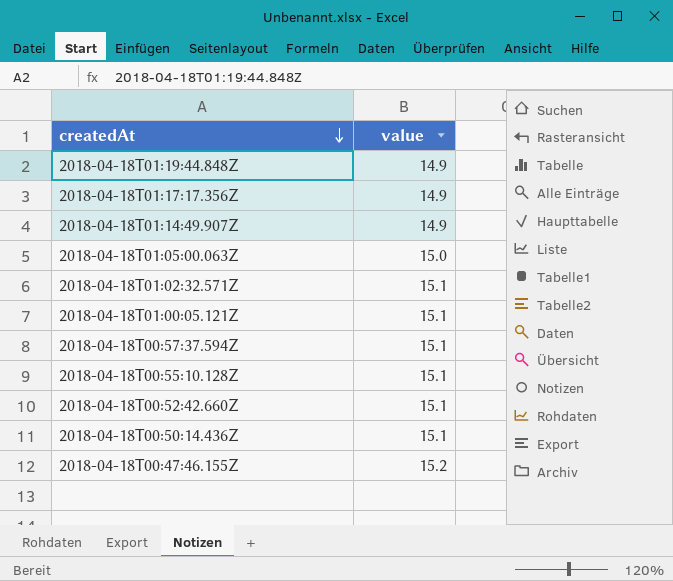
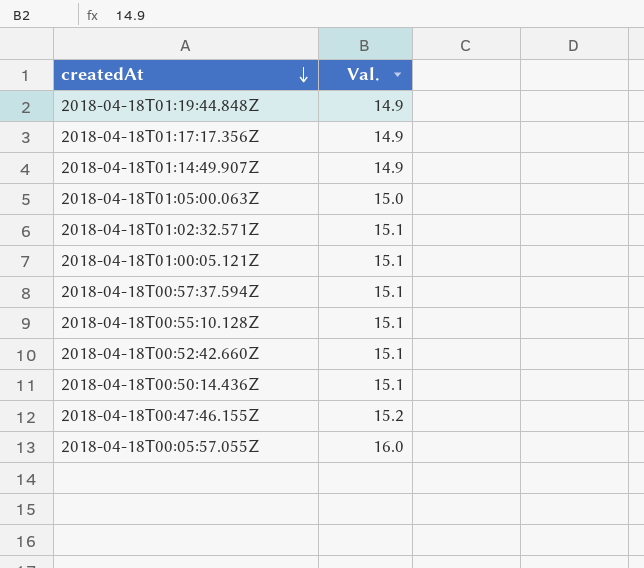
column name: value -> Val.
row 2018-04-18T00:05:57.055Z: none -> 16.0

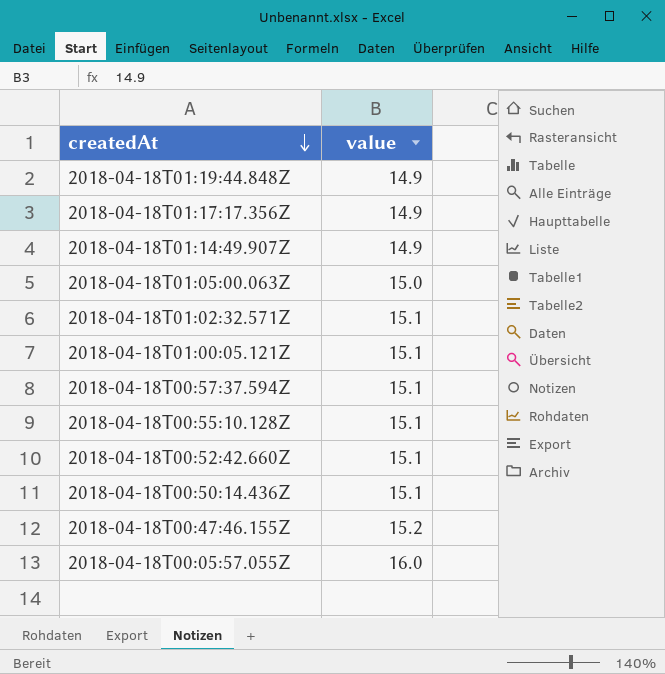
column name: Val. -> value

